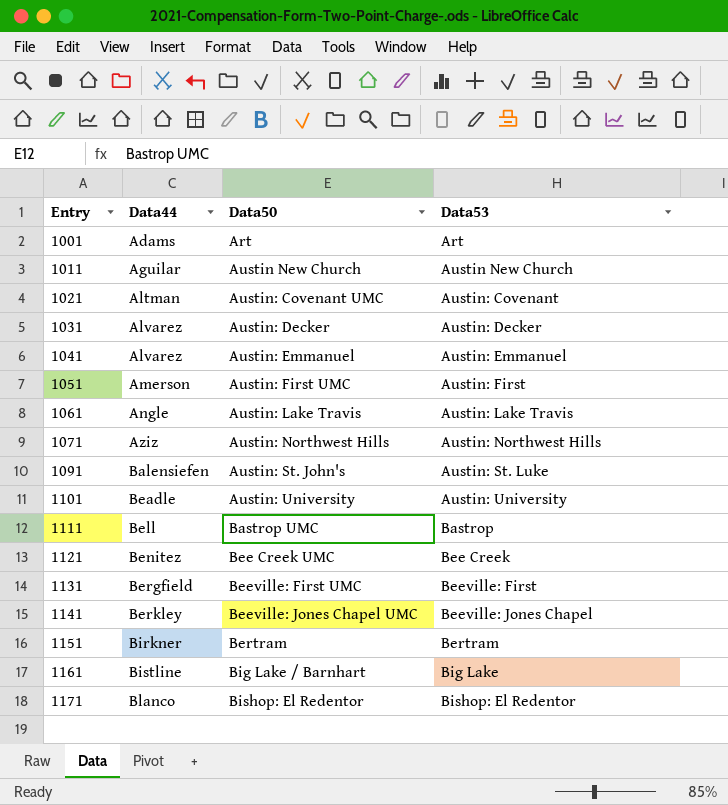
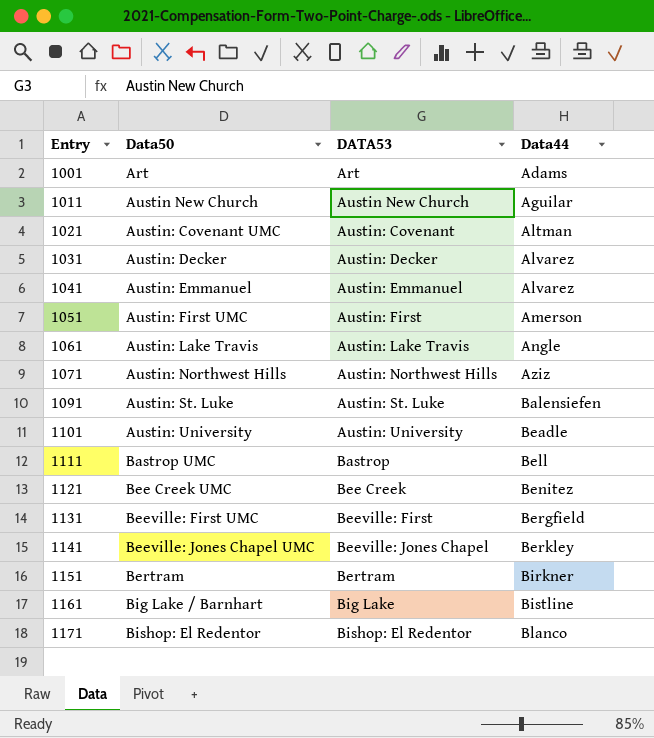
column name: Data53 -> DATA53
column Data44 | position: 2 -> 4
1091 | Data50: Austin: St. John's -> Austin: St. Luke

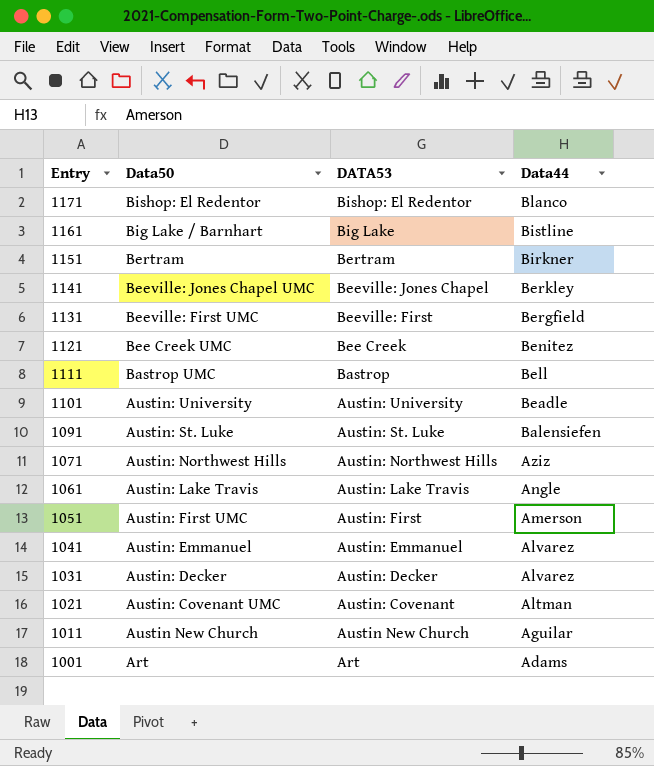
row order: Entry ascending -> Entry descending

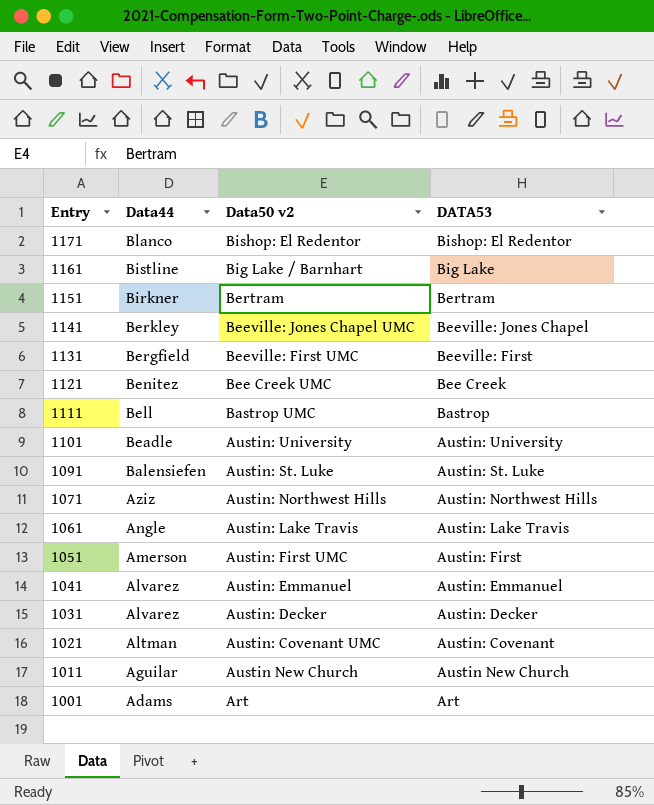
column Data44 | position: 4 -> 2
column name: Data50 -> Data50 v2

